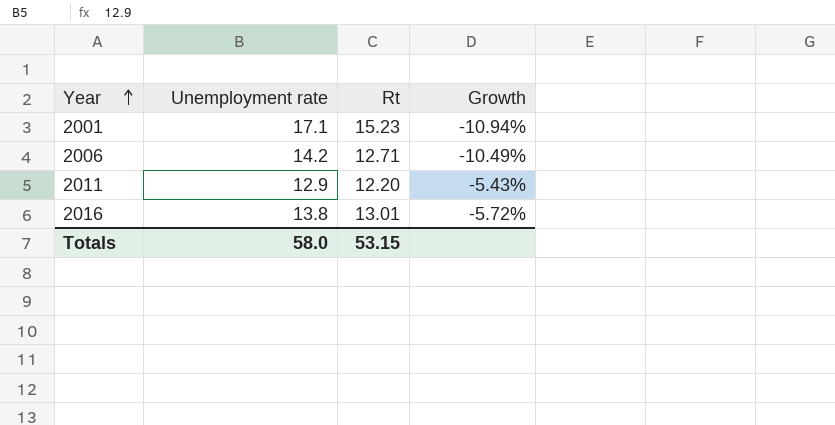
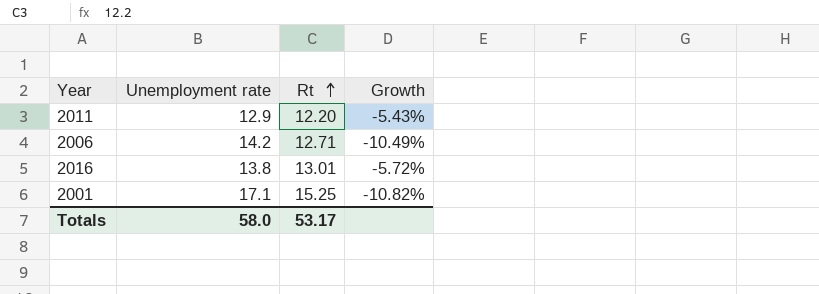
row order: Year ascending -> Rt ascending
2001 | Rt: 15.23 -> 15.25
2001 | Growth: -10.94% -> -10.82%
Totals | Rt: 53.15 -> 53.17

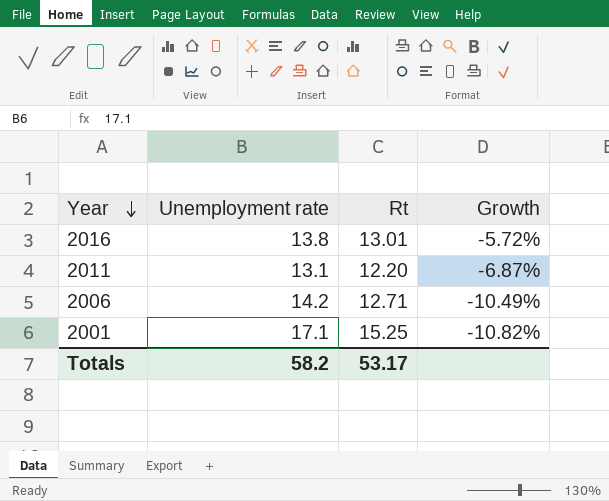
row order: Rt ascending -> Year descending
2011 | Unemployment rate: 12.9 -> 13.1
2011 | Growth: -5.43% -> -6.87%
Totals | Unemployment rate: 58.0 -> 58.2

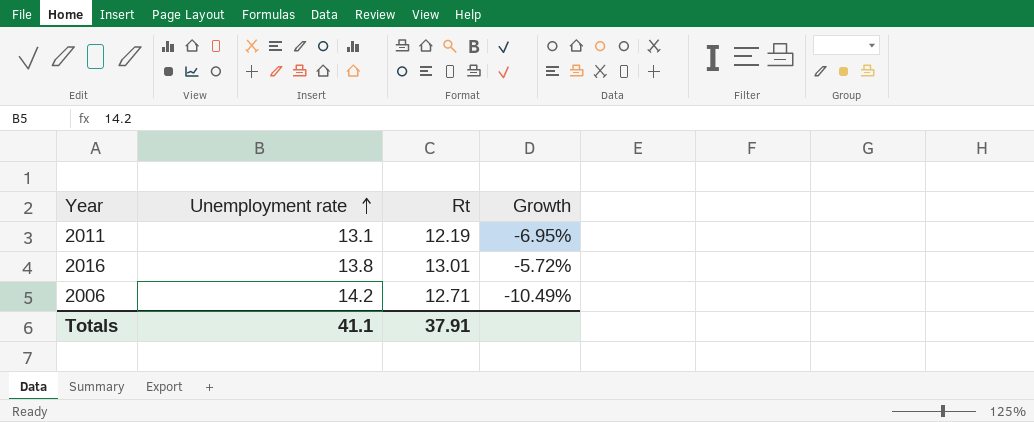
row order: Year descending -> Unemployment rate ascending
row 2001: 17.1 | 15.25 | -10.82% -> none
2011 | Rt: 12.20 -> 12.19
2011 | Growth: -6.87% -> -6.95%
Totals | Unemployment rate: 58.2 -> 41.1
Totals | Rt: 53.17 -> 37.91

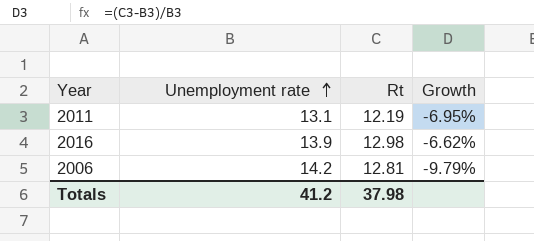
2016 | Unemployment rate: 13.8 -> 13.9
2016 | Rt: 13.01 -> 12.98
2016 | Growth: -5.72% -> -6.62%
2006 | Rt: 12.71 -> 12.81
2006 | Growth: -10.49% -> -9.79%
Totals | Unemployment rate: 41.1 -> 41.2
Totals | Rt: 37.91 -> 37.98

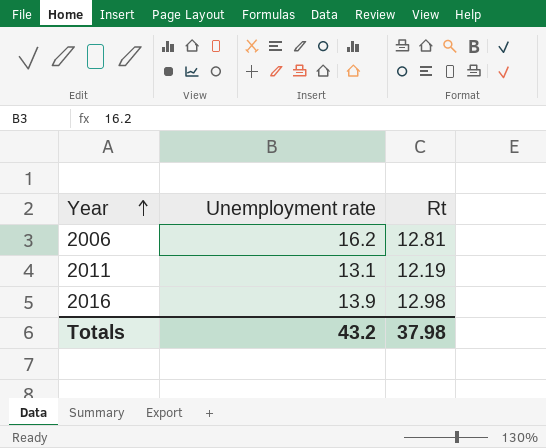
row order: Unemployment rate ascending -> Year ascending
column Growth | formula: ([Rt] - [Unemployment rate]) / [Unemployment rate] -> none
2006 | Unemployment rate: 14.2 -> 16.2
Totals | Unemployment rate: 41.2 -> 43.2

